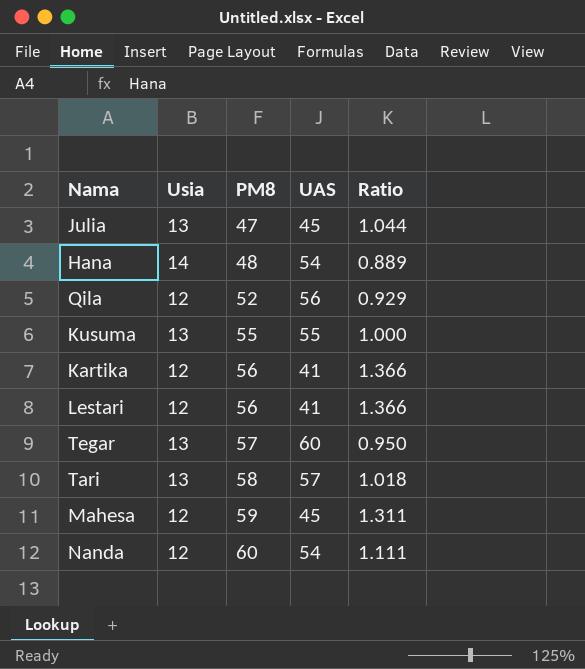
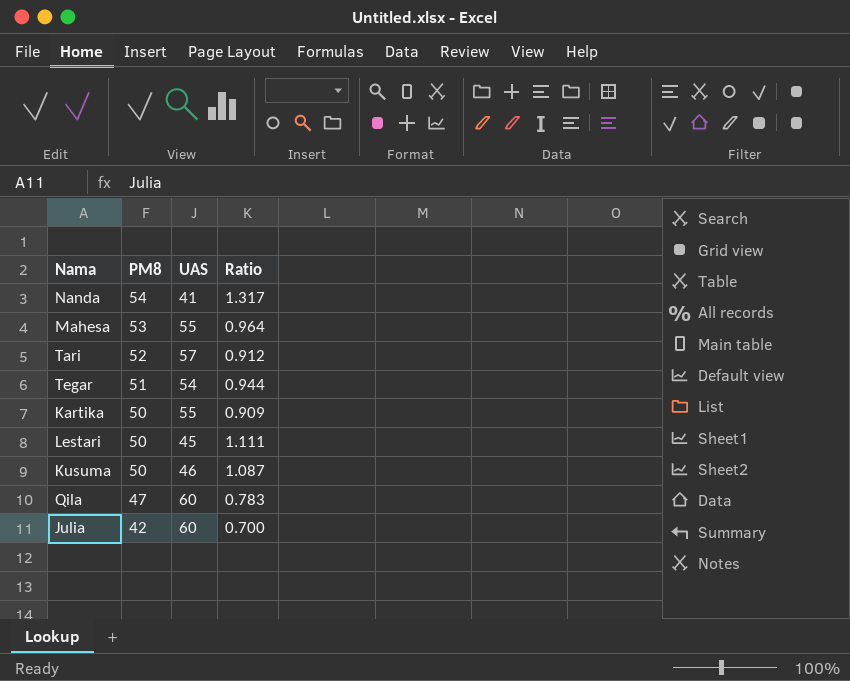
row order: PM8 ascending -> PM8 descending
column Usia | position: 2 -> none
row Hana: 14 | 48 | 54 | 0.889 -> none
Nanda | PM8: 60 -> 54
Nanda | UAS: 54 -> 41
Nanda | Ratio: 1.111 -> 1.317
Mahesa | PM8: 59 -> 53
Mahesa | UAS: 45 -> 55
Mahesa | Ratio: 1.311 -> 0.964
Tari | PM8: 58 -> 52
Tari | Ratio: 1.018 -> 0.912
Tegar | PM8: 57 -> 51
Tegar | UAS: 60 -> 54
Tegar | Ratio: 0.950 -> 0.944
Kartika | PM8: 56 -> 50
Kartika | UAS: 41 -> 55
Kartika | Ratio: 1.366 -> 0.909
Lestari | PM8: 56 -> 50
Lestari | UAS: 41 -> 45
Lestari | Ratio: 1.366 -> 1.111
Kusuma | PM8: 55 -> 50
Kusuma | UAS: 55 -> 46
Kusuma | Ratio: 1.000 -> 1.087
Qila | PM8: 52 -> 47
Qila | UAS: 56 -> 60
Qila | Ratio: 0.929 -> 0.783
Julia | PM8: 47 -> 42
Julia | UAS: 45 -> 60
Julia | Ratio: 1.044 -> 0.700

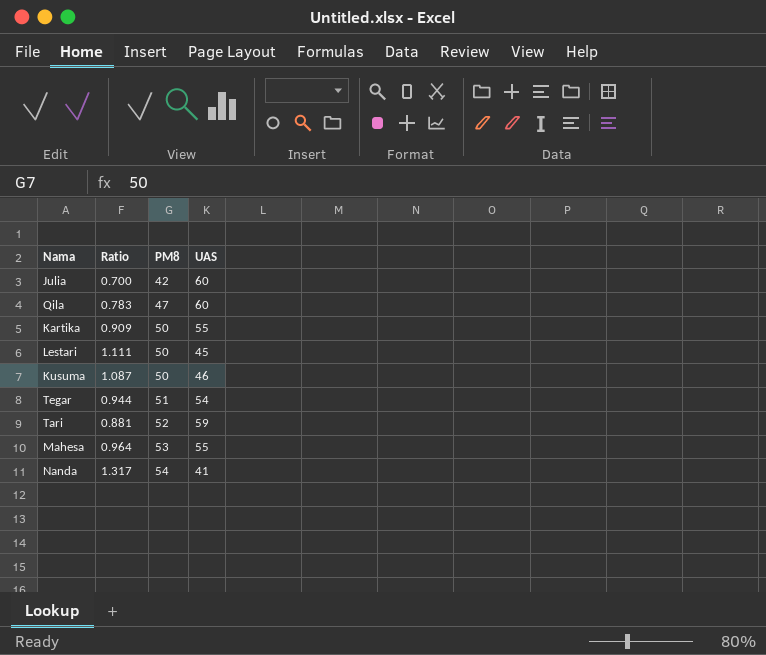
row order: PM8 descending -> PM8 ascending
column Ratio | position: 4 -> 2
Tari | Ratio: 0.912 -> 0.881
Tari | UAS: 57 -> 59

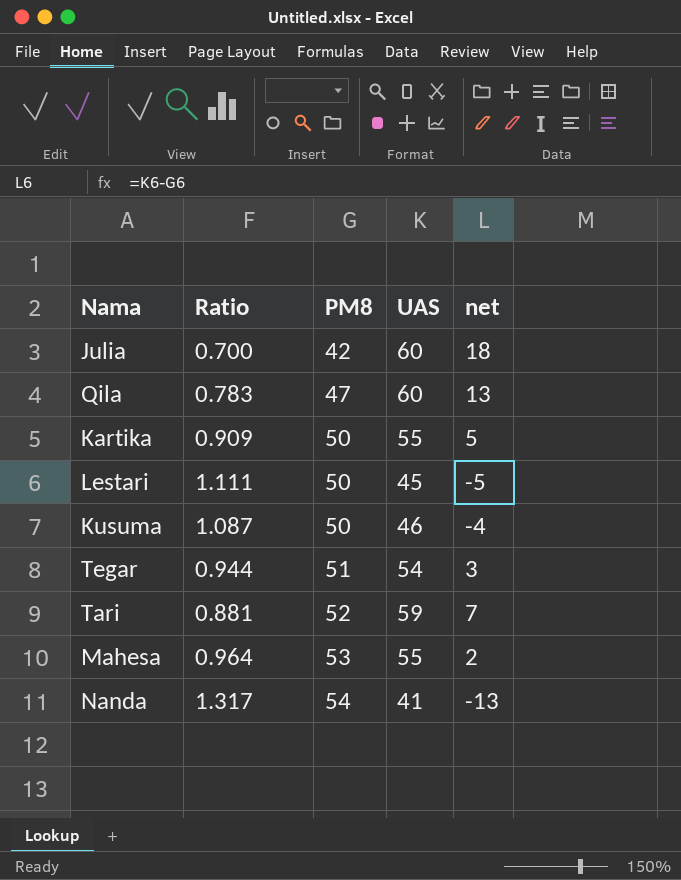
column net | formula: none -> [UAS] - [PM8]

